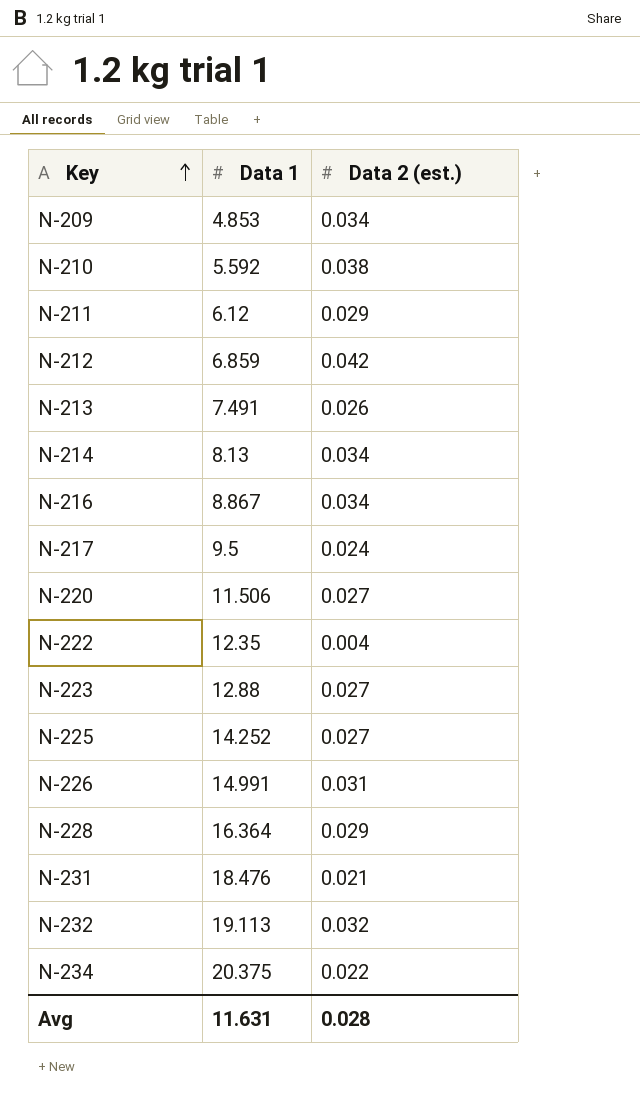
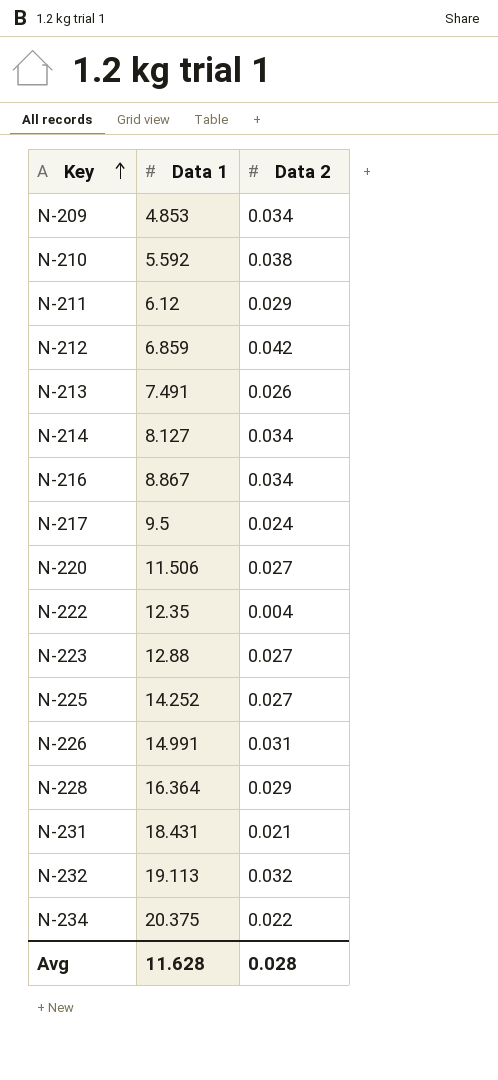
column name: Data 2 (est.) -> Data 2
N-214 | Data 1: 8.13 -> 8.127
N-231 | Data 1: 18.476 -> 18.431
Avg | Data 1: 11.631 -> 11.628

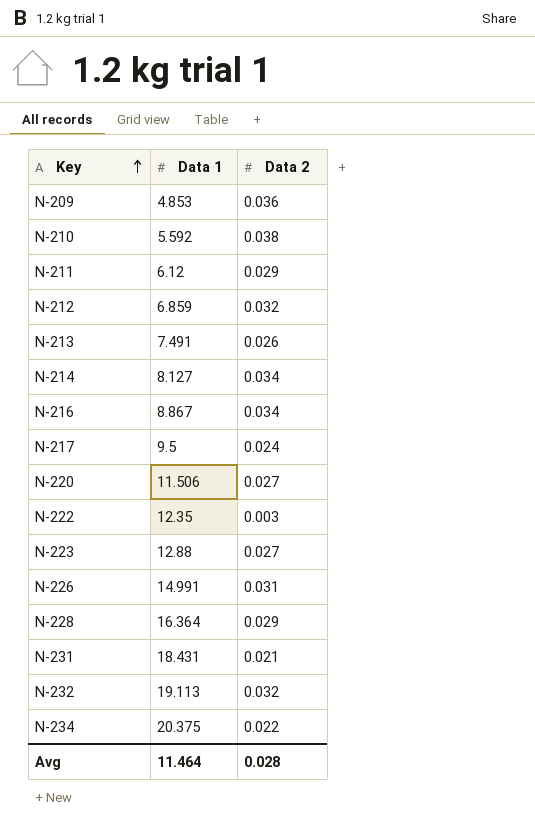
row N-225: 14.252 | 0.027 -> none
N-209 | Data 2: 0.034 -> 0.036
N-212 | Data 2: 0.042 -> 0.032
N-222 | Data 2: 0.004 -> 0.003
Avg | Data 1: 11.628 -> 11.464

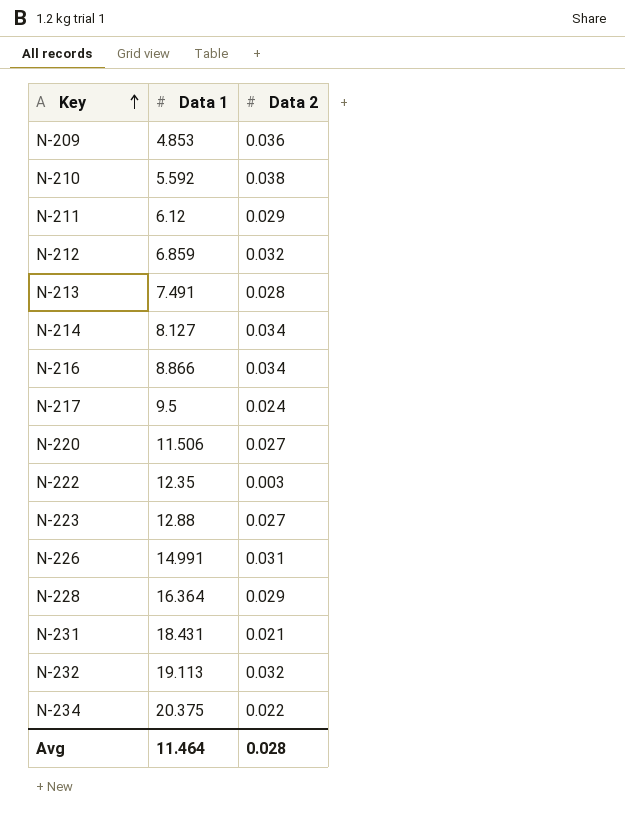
N-213 | Data 2: 0.026 -> 0.028
N-216 | Data 1: 8.867 -> 8.866

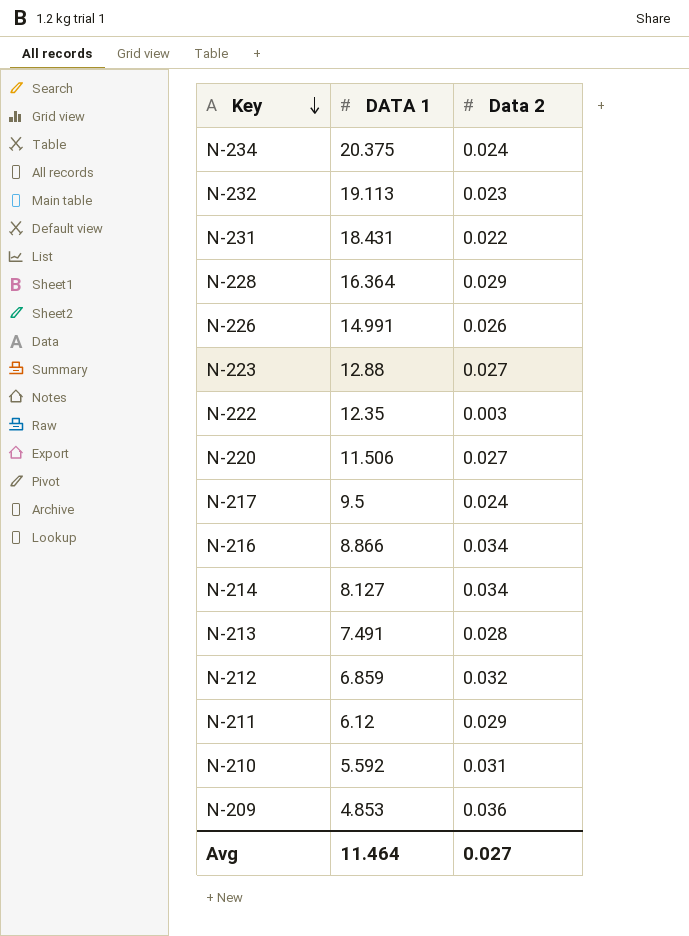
row order: Key ascending -> Key descending
column name: Data 1 -> DATA 1
N-234 | Data 2: 0.022 -> 0.024
N-232 | Data 2: 0.032 -> 0.023
N-231 | Data 2: 0.021 -> 0.022
N-226 | Data 2: 0.031 -> 0.026
N-210 | Data 2: 0.038 -> 0.031
Avg | Data 2: 0.028 -> 0.027

